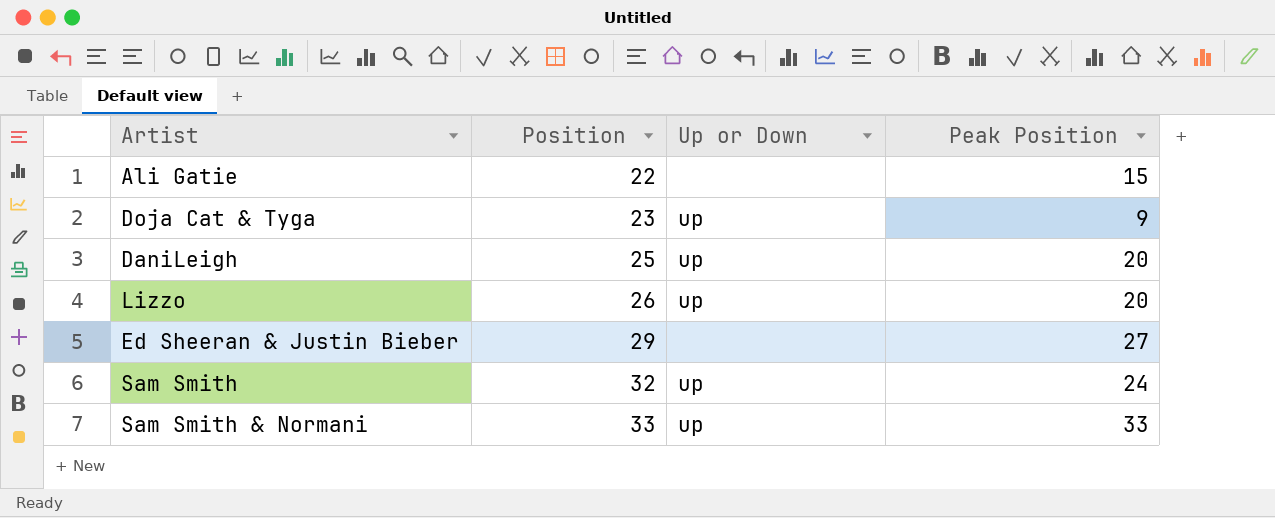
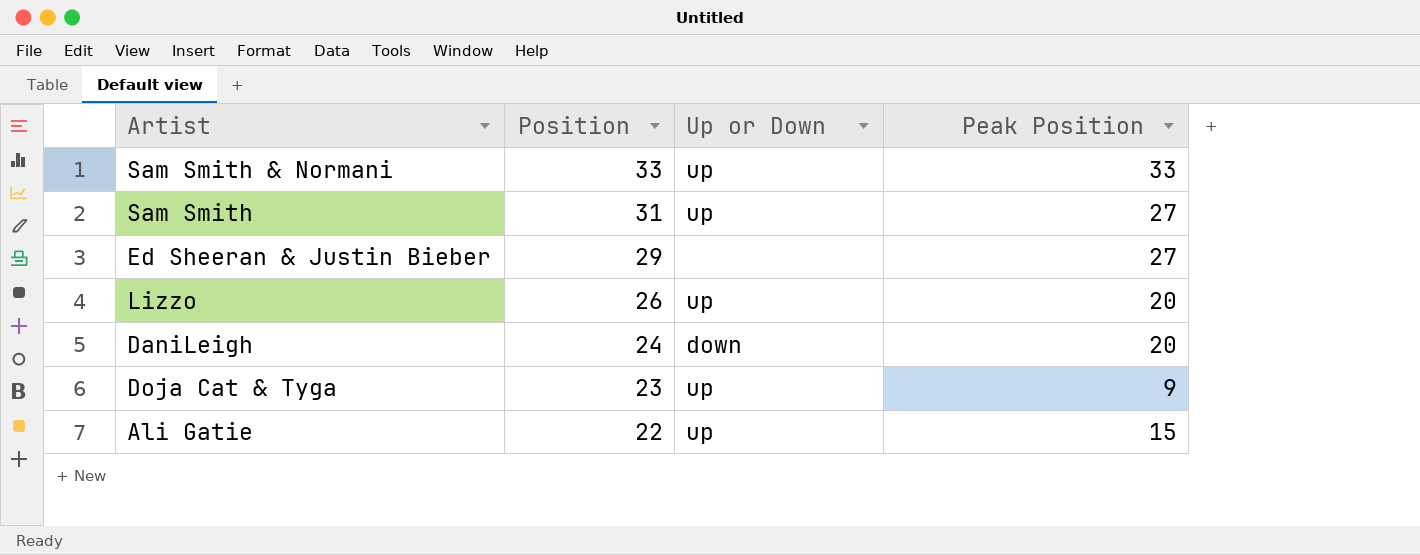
row order: Position ascending -> Position descending
Sam Smith | Position: 32 -> 31
Sam Smith | Peak Position: 24 -> 27
DaniLeigh | Position: 25 -> 24
DaniLeigh | Up or Down: up -> down
Ali Gatie | Up or Down: none -> up

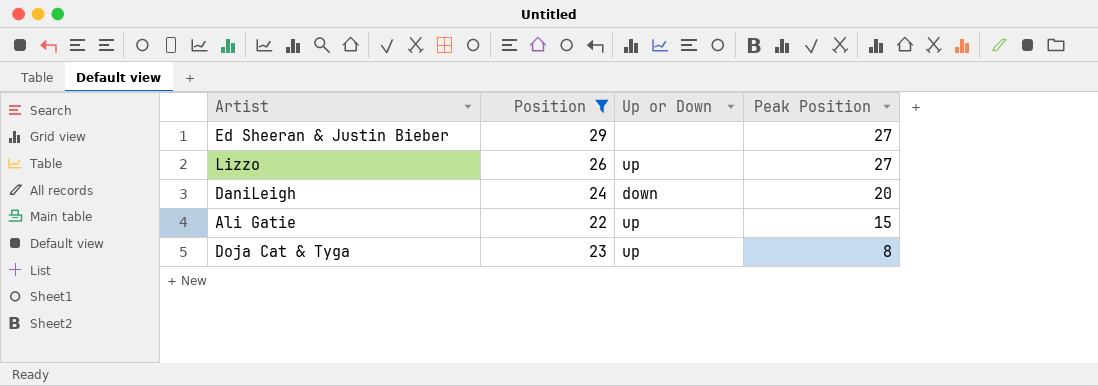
filter: none -> Position <= 29
row order: Position descending -> Peak Position descending
Lizzo | Peak Position: 20 -> 27
Doja Cat & Tyga | Peak Position: 9 -> 8

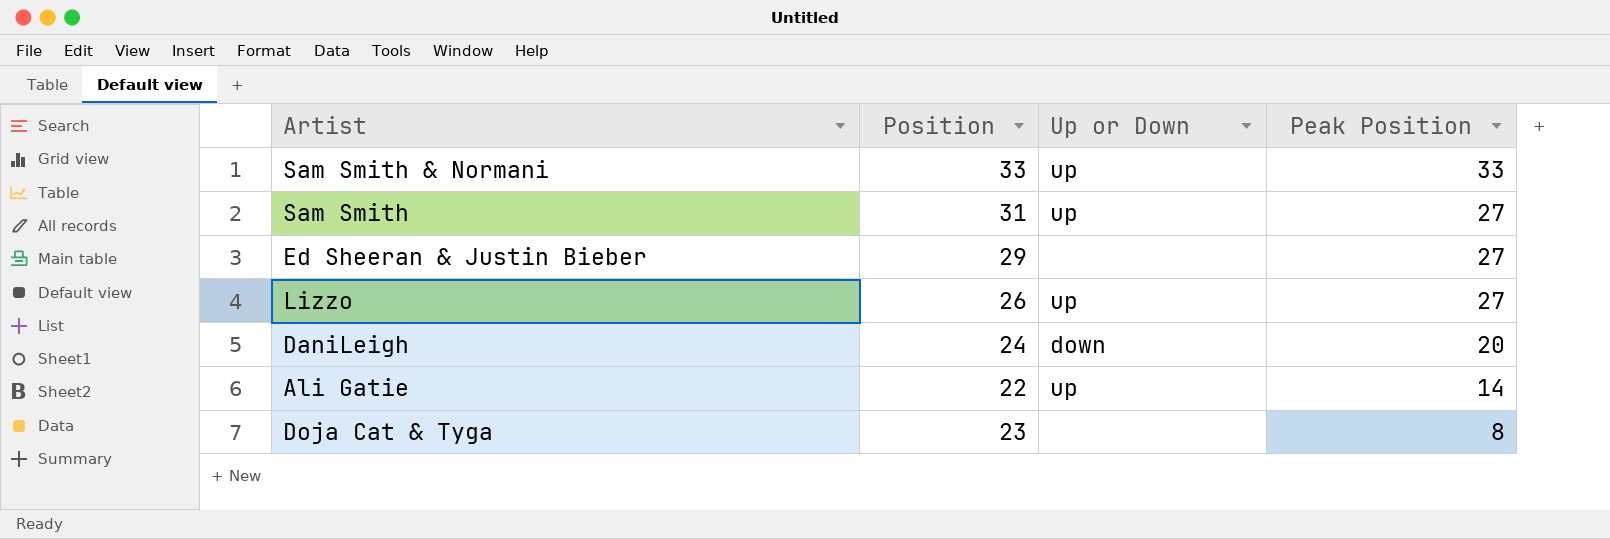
filter: Position <= 29 -> none
Ali Gatie | Peak Position: 15 -> 14
Doja Cat & Tyga | Up or Down: up -> none

